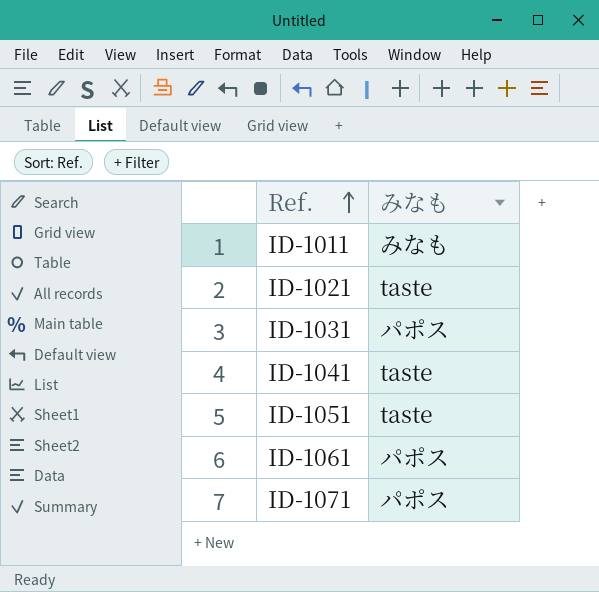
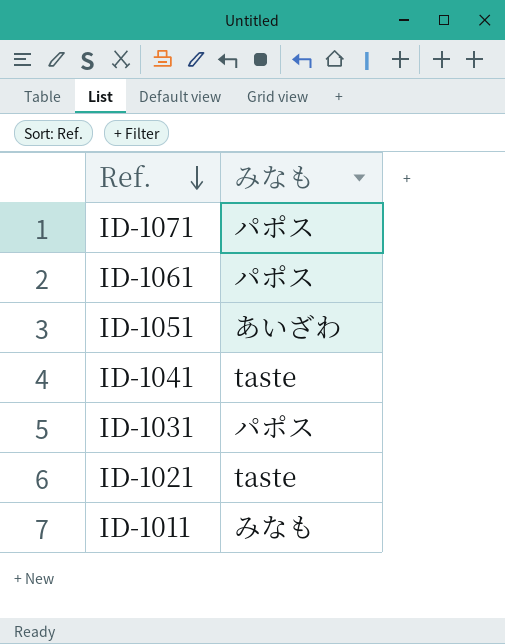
row order: Ref. ascending -> Ref. descending
ID-1051 | みなも: taste -> あいざわ

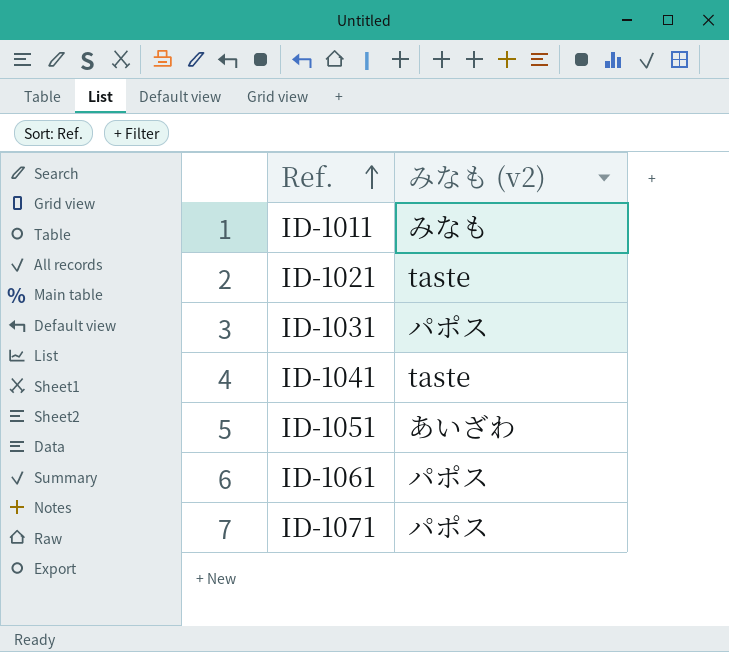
row order: Ref. descending -> Ref. ascending
column name: みなも -> みなも (v2)

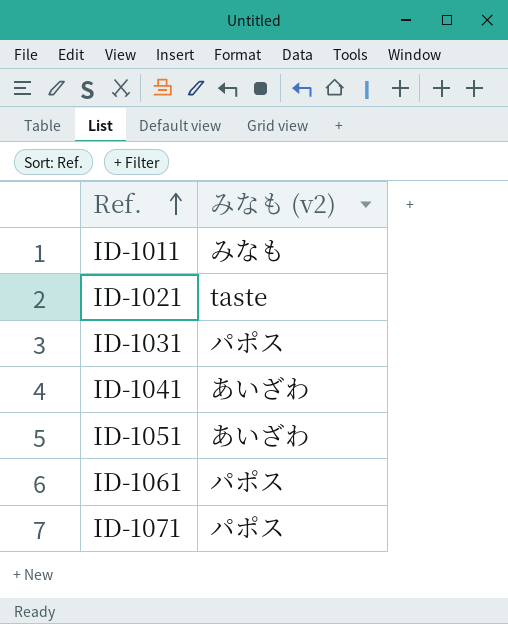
ID-1041 | みなも (v2): taste -> あいざわ

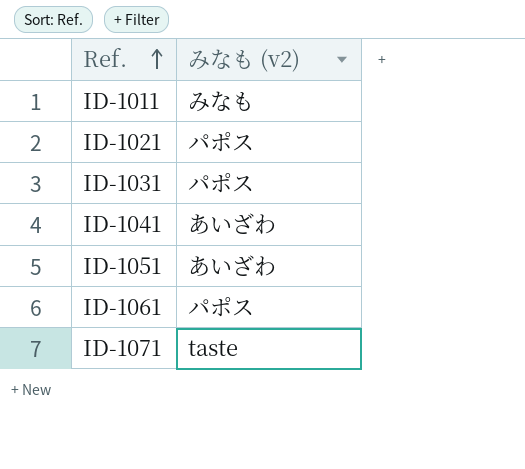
ID-1021 | みなも (v2): taste -> パポス
ID-1071 | みなも (v2): パポス -> taste

